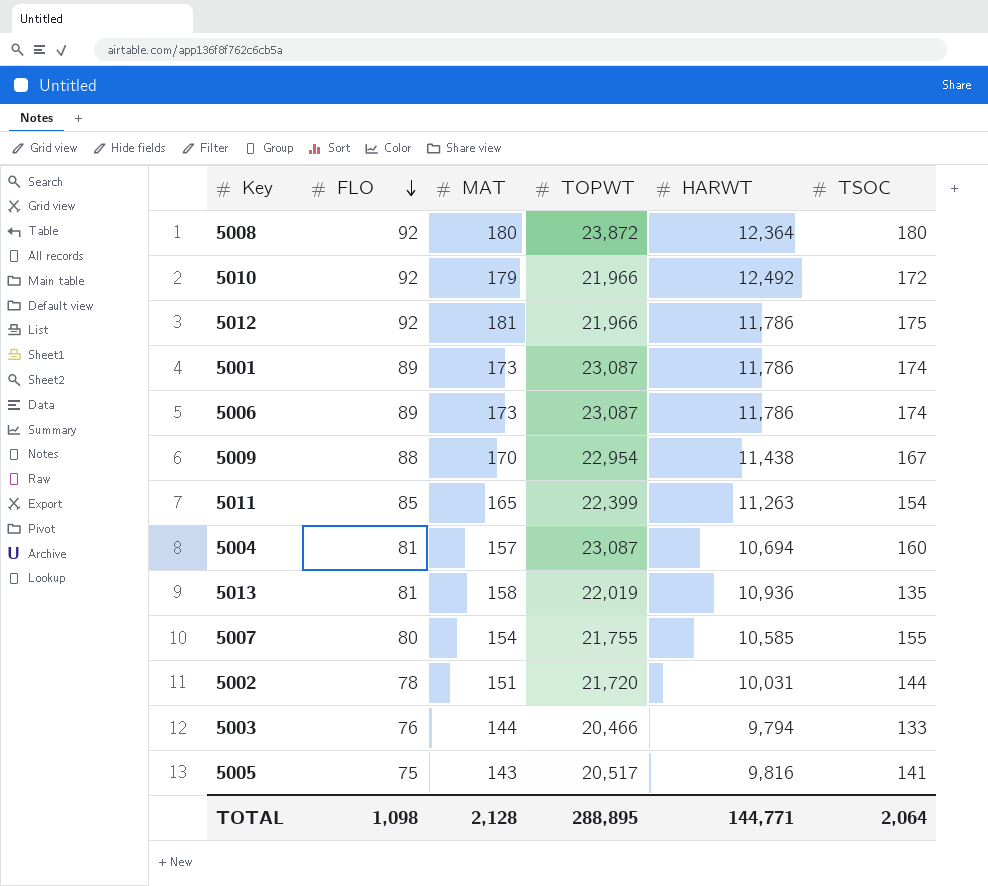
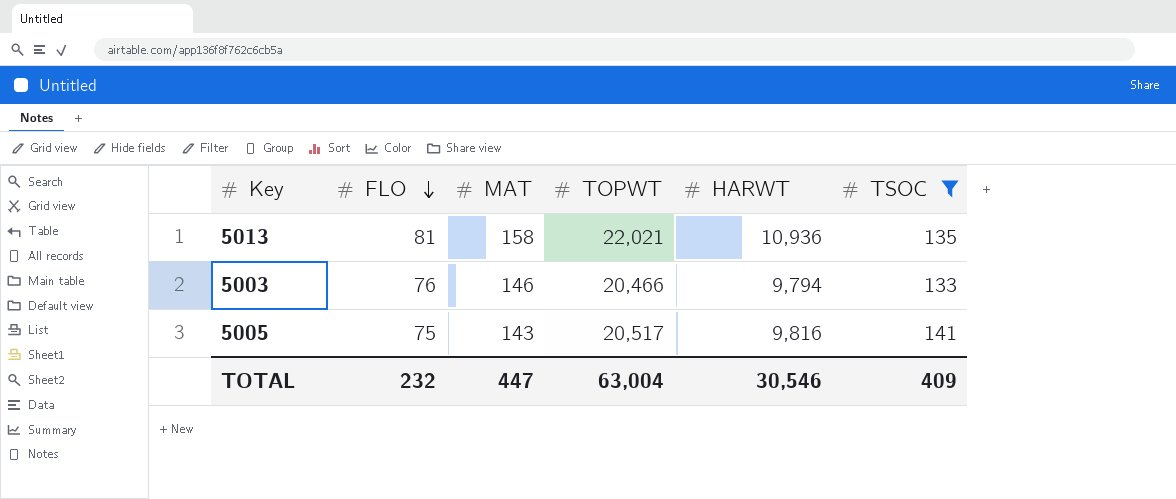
filter: none -> TSOC <= 141
5013 | TOPWT: 22,019 -> 22,021
5003 | MAT: 144 -> 146
TOTAL | FLO: 1,098 -> 232
TOTAL | MAT: 2,128 -> 447
TOTAL | TOPWT: 288,895 -> 63,004
TOTAL | HARWT: 144,771 -> 30,546
TOTAL | TSOC: 2,064 -> 409

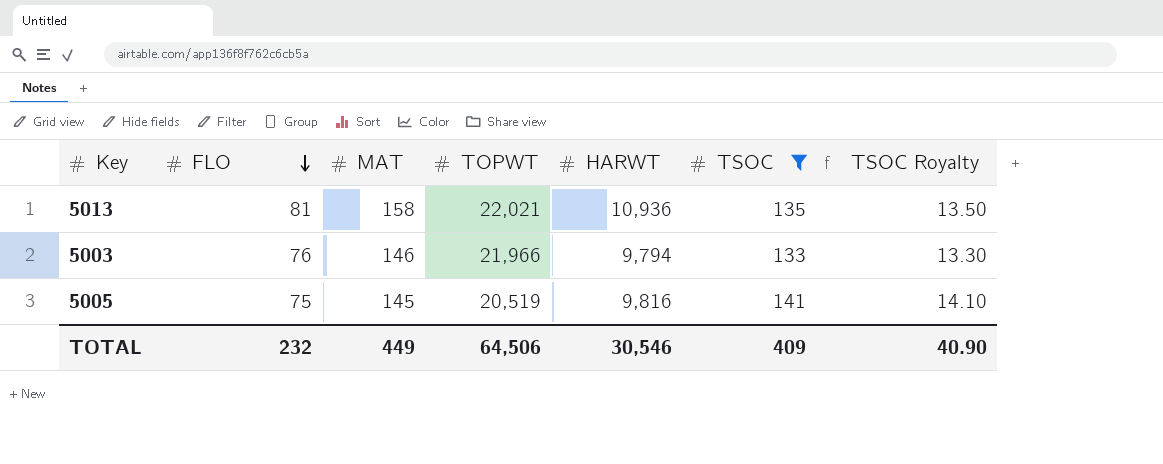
column TSOC Royalty | formula: none -> [TSOC] * 0.1
5003 | TOPWT: 20,466 -> 21,966
5005 | MAT: 143 -> 145
5005 | TOPWT: 20,517 -> 20,519
TOTAL | MAT: 447 -> 449
TOTAL | TOPWT: 63,004 -> 64,506

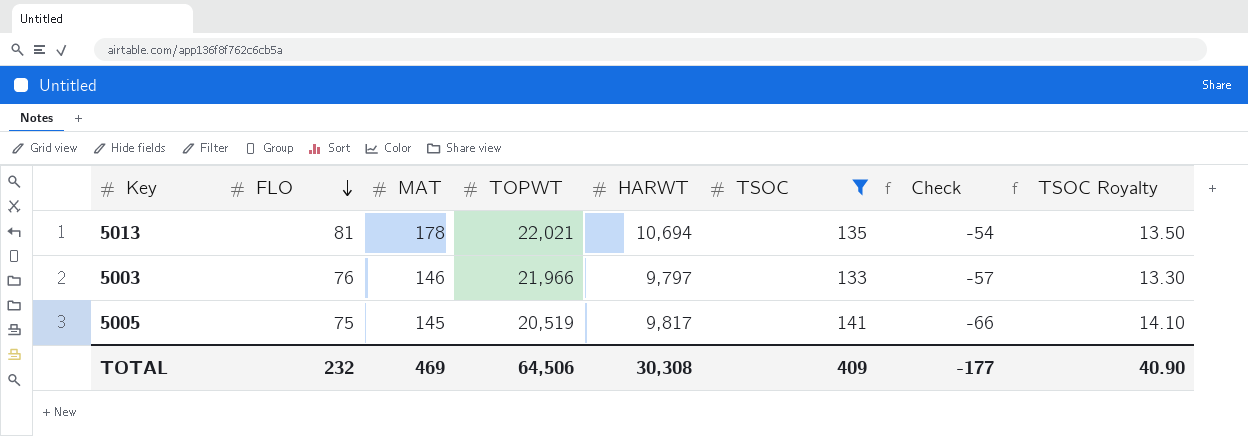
column Check | formula: none -> [FLO] - [TSOC]
5013 | MAT: 158 -> 178
5013 | HARWT: 10,936 -> 10,694
5003 | HARWT: 9,794 -> 9,797
5005 | HARWT: 9,816 -> 9,817
TOTAL | MAT: 449 -> 469
TOTAL | HARWT: 30,546 -> 30,308

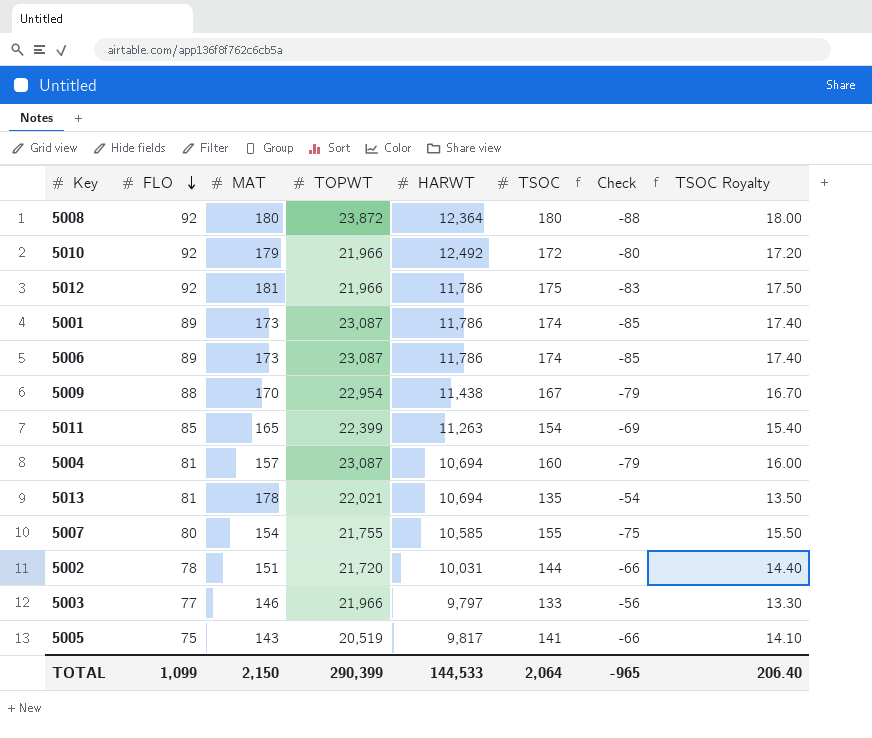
filter: TSOC <= 141 -> none
5003 | FLO: 76 -> 77
5003 | Check: -57 -> -56
5005 | MAT: 145 -> 143
TOTAL | FLO: 232 -> 1,099
TOTAL | MAT: 469 -> 2,150
TOTAL | TOPWT: 64,506 -> 290,399
TOTAL | HARWT: 30,308 -> 144,533
TOTAL | TSOC: 409 -> 2,064
TOTAL | Check: -177 -> -965
TOTAL | TSOC Royalty: 40.90 -> 206.40

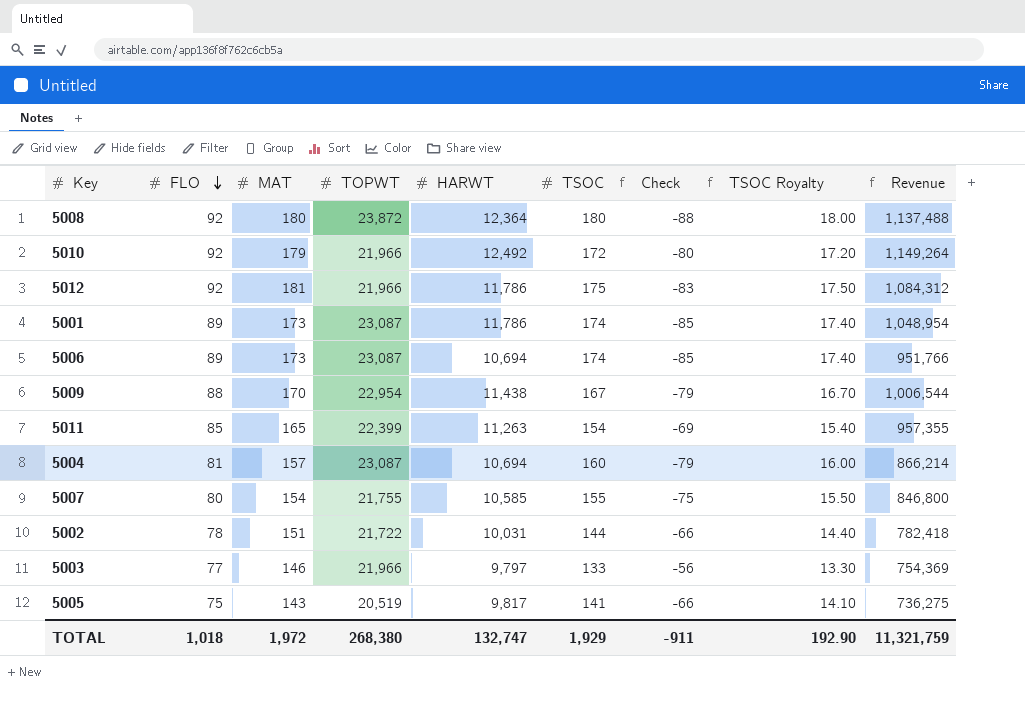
column Revenue | formula: none -> [FLO] * [HARWT]
row 5013: 81 | 178 | 22,021 | 10,694 | 135 | -54 | 13.50 -> none
5006 | HARWT: 11,786 -> 10,694
5002 | TOPWT: 21,720 -> 21,722
TOTAL | FLO: 1,099 -> 1,018
TOTAL | MAT: 2,150 -> 1,972
TOTAL | TOPWT: 290,399 -> 268,380
TOTAL | HARWT: 144,533 -> 132,747
TOTAL | TSOC: 2,064 -> 1,929
TOTAL | Check: -965 -> -911
TOTAL | TSOC Royalty: 206.40 -> 192.90

